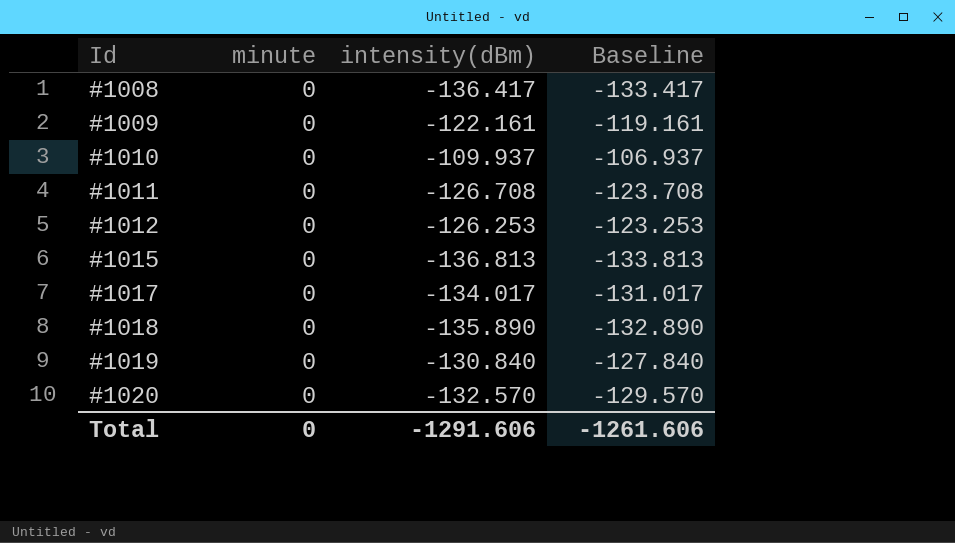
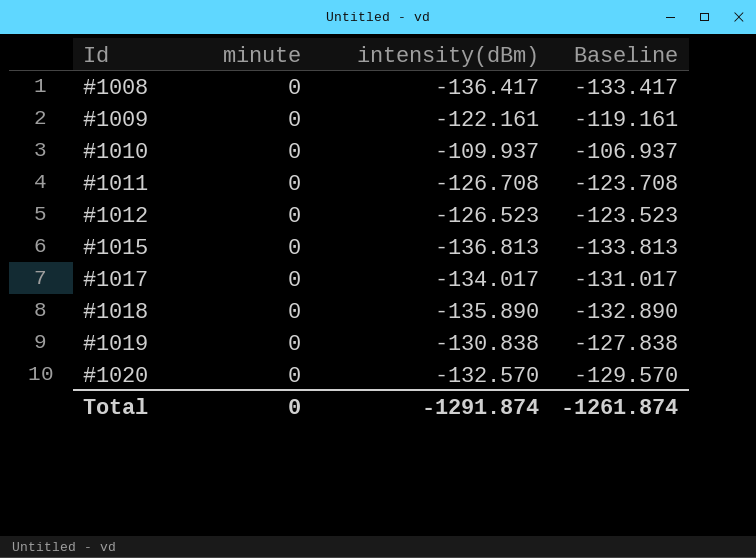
#1012 | intensity(dBm): -126.253 -> -126.523
#1012 | Baseline: -123.253 -> -123.523
#1019 | intensity(dBm): -130.840 -> -130.838
#1019 | Baseline: -127.840 -> -127.838
Total | intensity(dBm): -1291.606 -> -1291.874
Total | Baseline: -1261.606 -> -1261.874

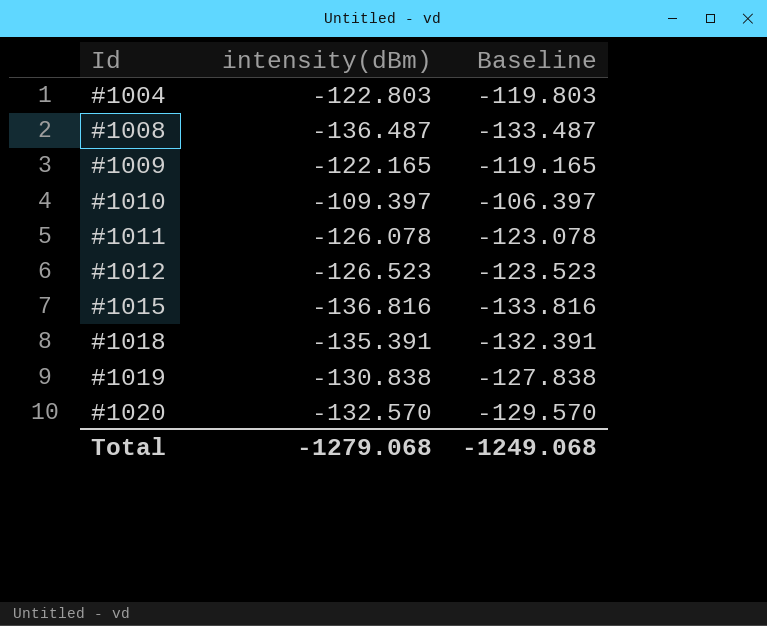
column minute | position: 2 -> none
row #1017: 0 | -134.017 | -131.017 -> none
row #1004: none -> -122.803 | -119.803
#1008 | intensity(dBm): -136.417 -> -136.487
#1008 | Baseline: -133.417 -> -133.487
#1009 | intensity(dBm): -122.161 -> -122.165
#1009 | Baseline: -119.161 -> -119.165
#1010 | intensity(dBm): -109.937 -> -109.397
#1010 | Baseline: -106.937 -> -106.397
#1011 | intensity(dBm): -126.708 -> -126.078
#1011 | Baseline: -123.708 -> -123.078
#1015 | intensity(dBm): -136.813 -> -136.816
#1015 | Baseline: -133.813 -> -133.816
#1018 | intensity(dBm): -135.890 -> -135.391
#1018 | Baseline: -132.890 -> -132.391
Total | intensity(dBm): -1291.874 -> -1279.068
Total | Baseline: -1261.874 -> -1249.068

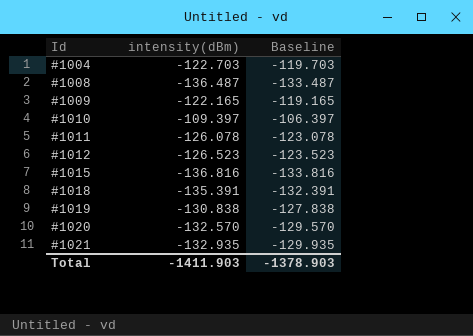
#1004 | intensity(dBm): -122.803 -> -122.703
#1004 | Baseline: -119.803 -> -119.703
row #1021: none -> -132.935 | -129.935
Total | intensity(dBm): -1279.068 -> -1411.903
Total | Baseline: -1249.068 -> -1378.903

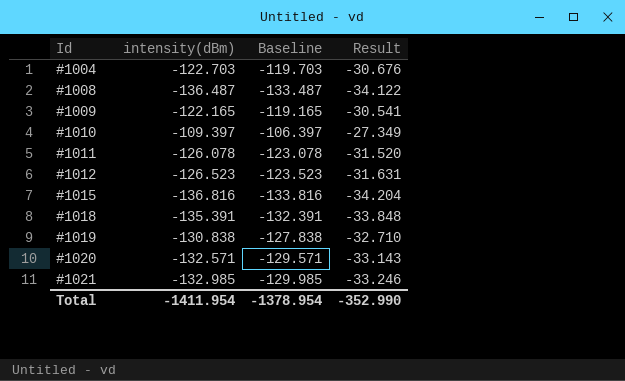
column Result | formula: none -> [intensity(dBm)] * 0.25
#1020 | intensity(dBm): -132.570 -> -132.571
#1020 | Baseline: -129.570 -> -129.571
#1021 | intensity(dBm): -132.935 -> -132.985
#1021 | Baseline: -129.935 -> -129.985
Total | intensity(dBm): -1411.903 -> -1411.954
Total | Baseline: -1378.903 -> -1378.954

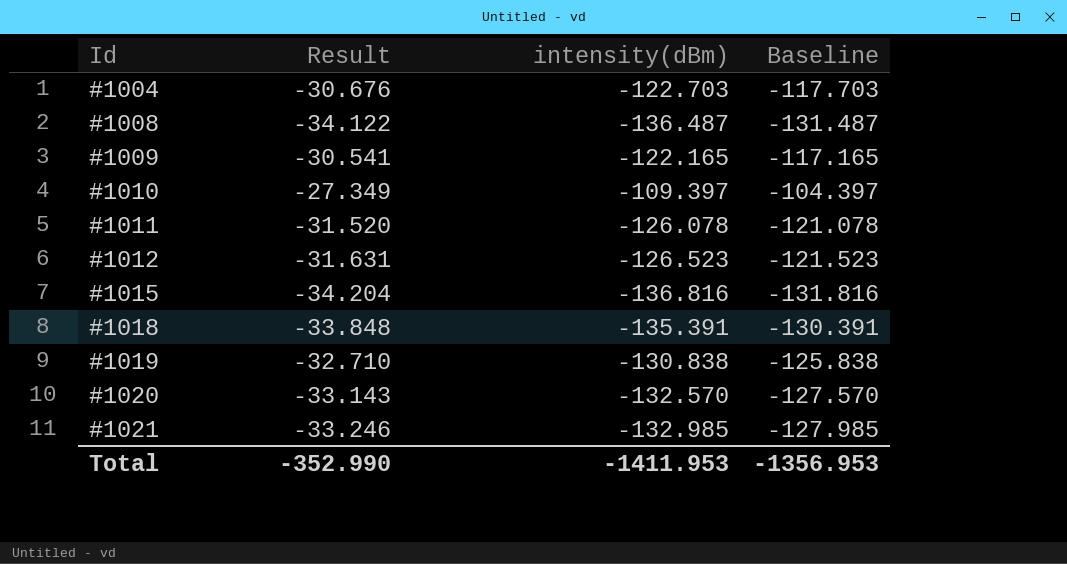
column Result | position: 4 -> 2
column Baseline | formula: [intensity(dBm)] + 3 -> [intensity(dBm)] + 5
#1020 | intensity(dBm): -132.571 -> -132.570
Total | intensity(dBm): -1411.954 -> -1411.953
Total | Baseline: -1378.954 -> -1356.953

